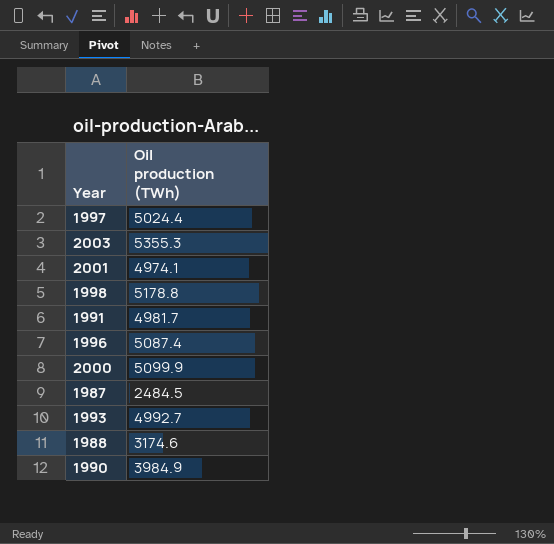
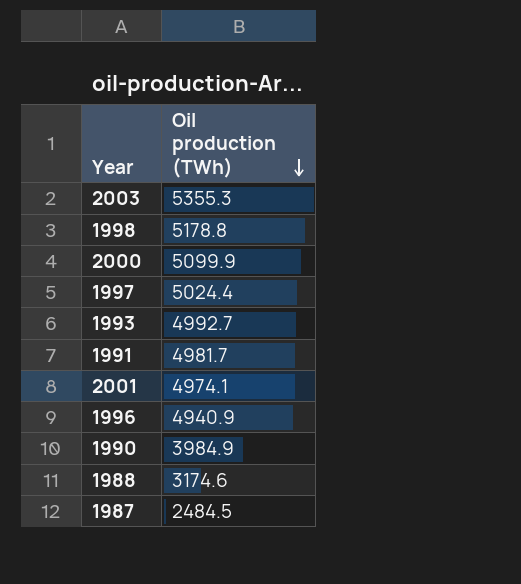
row order: none -> Oil production (TWh) descending
1996 | Oil production (TWh): 5087.4 -> 4940.9

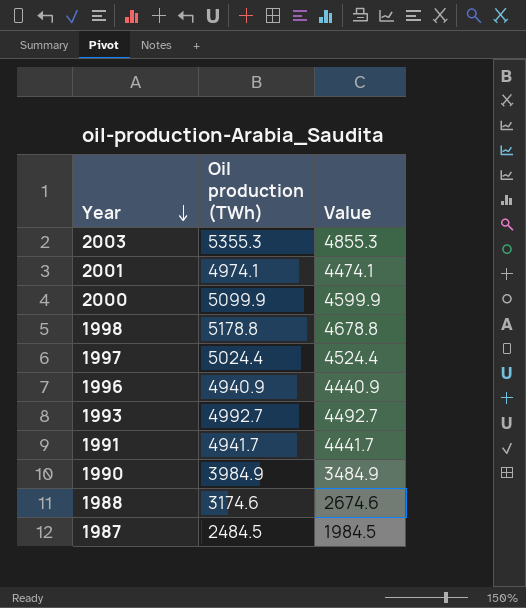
row order: Oil production (TWh) descending -> Year descending
column Value | formula: none -> [Oil production (TWh)] - 500
1991 | Oil production (TWh): 4981.7 -> 4941.7

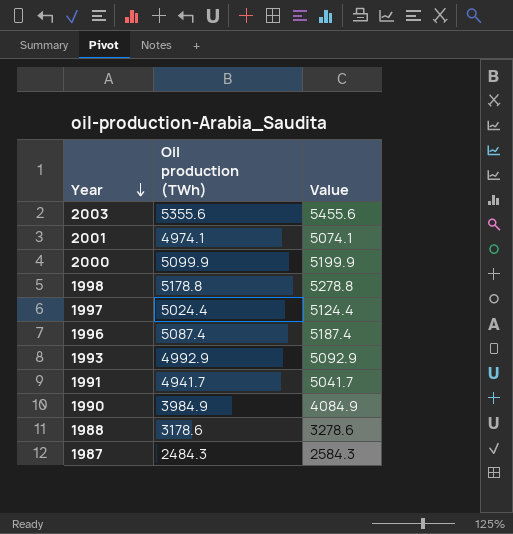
column Value | formula: [Oil production (TWh)] - 500 -> [Oil production (TWh)] + 100
2003 | Oil production (TWh): 5355.3 -> 5355.6
1996 | Oil production (TWh): 4940.9 -> 5087.4
1993 | Oil production (TWh): 4992.7 -> 4992.9
1988 | Oil production (TWh): 3174.6 -> 3178.6
1987 | Oil production (TWh): 2484.5 -> 2484.3

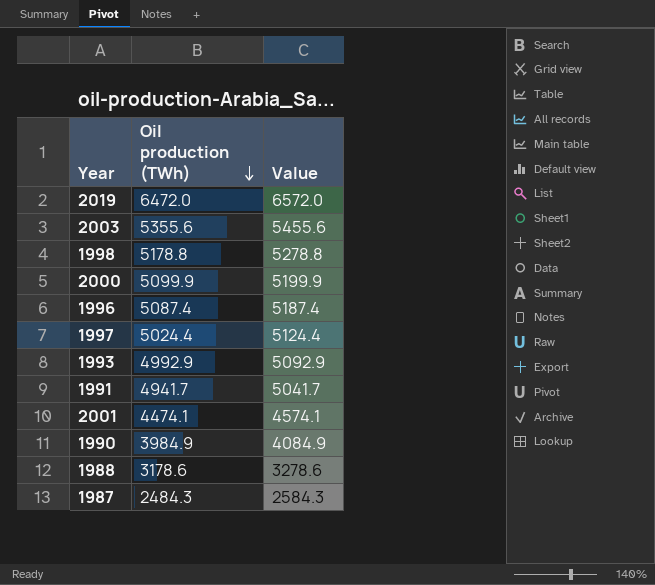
row order: Year descending -> Oil production (TWh) descending
row 2019: none -> 6472.0 | 6572.0
2001 | Oil production (TWh): 4974.1 -> 4474.1
2001 | Value: 5074.1 -> 4574.1

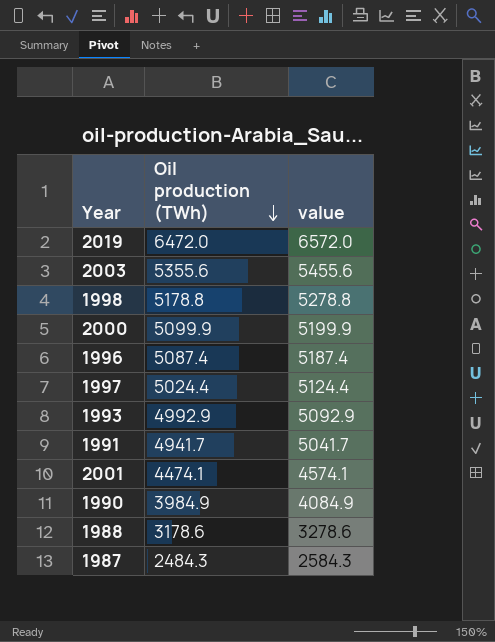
column name: Value -> value

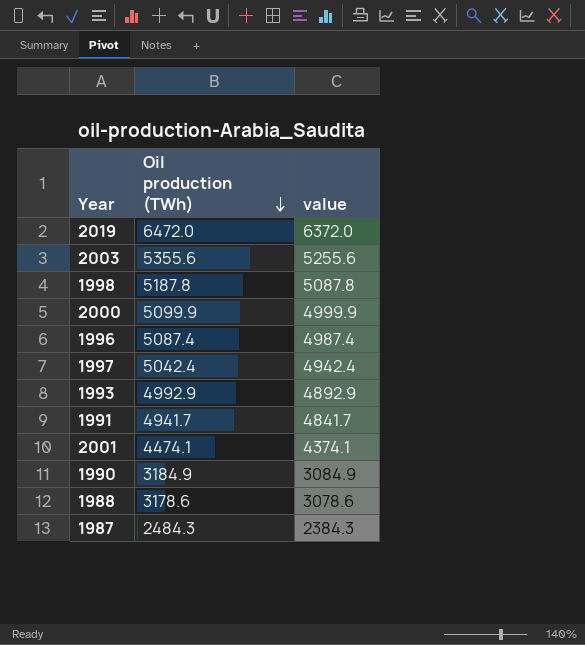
column value | formula: [Oil production (TWh)] + 100 -> [Oil production (TWh)] - 100
1998 | Oil production (TWh): 5178.8 -> 5187.8
1997 | Oil production (TWh): 5024.4 -> 5042.4
1990 | Oil production (TWh): 3984.9 -> 3184.9

